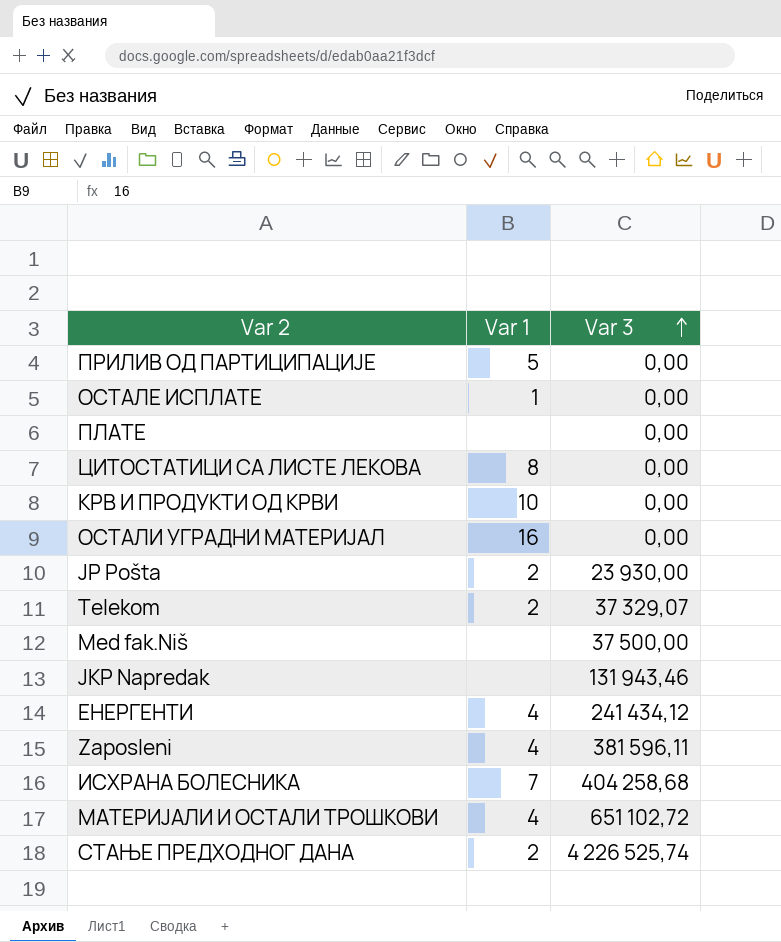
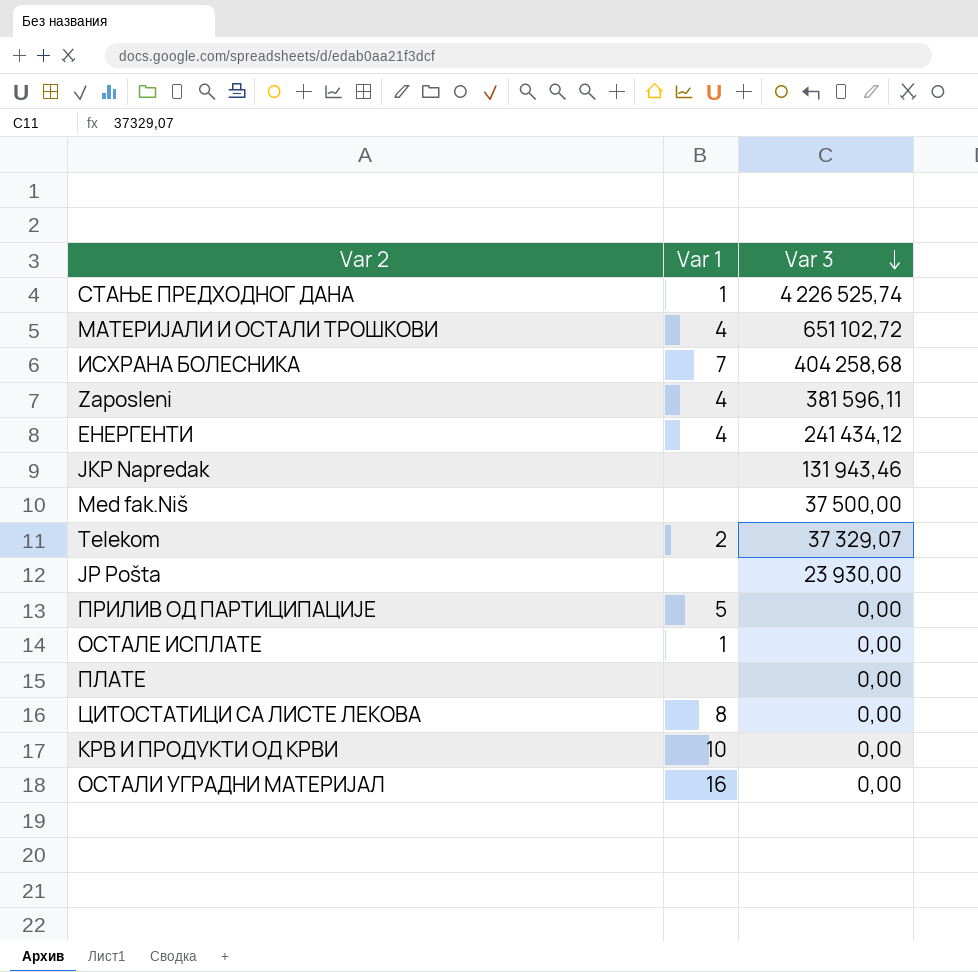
row order: Var 3 ascending -> Var 3 descending
СТАЊЕ ПРЕДХОДНОГ ДАНА | Var 1: 2 -> 1
JP Pošta | Var 1: 2 -> none

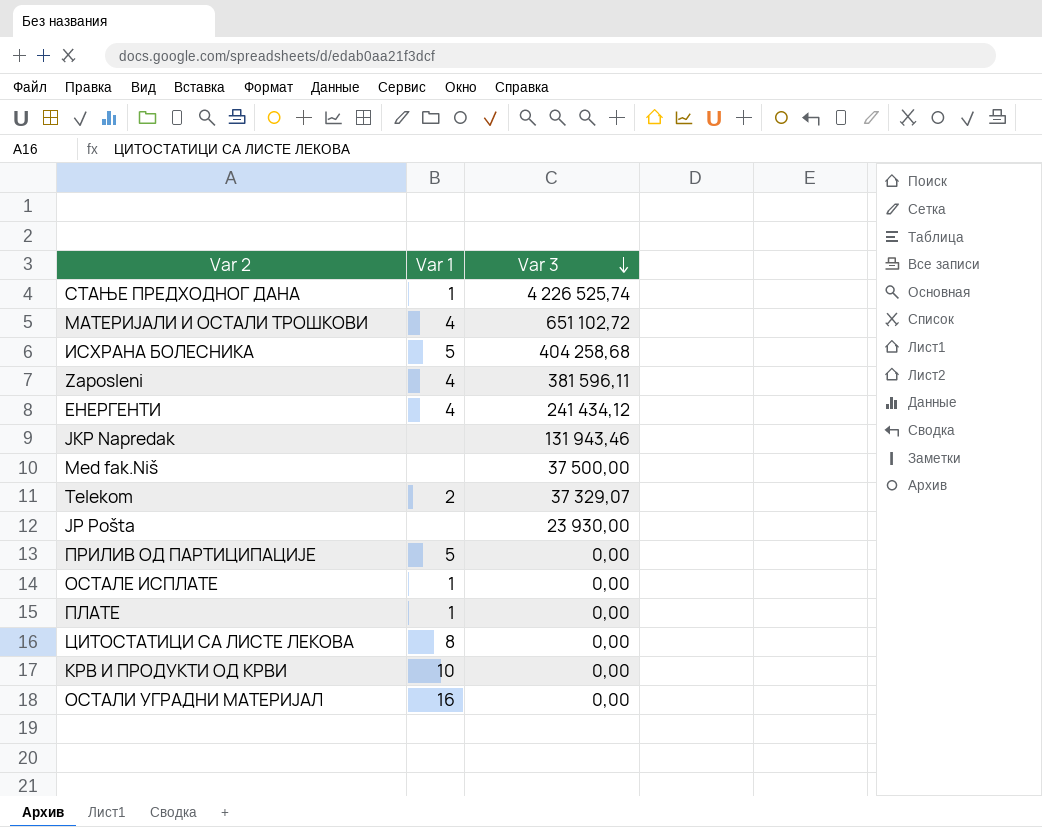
ИСХРАНА БОЛЕСНИКА | Var 1: 7 -> 5
ПЛАТЕ | Var 1: none -> 1

